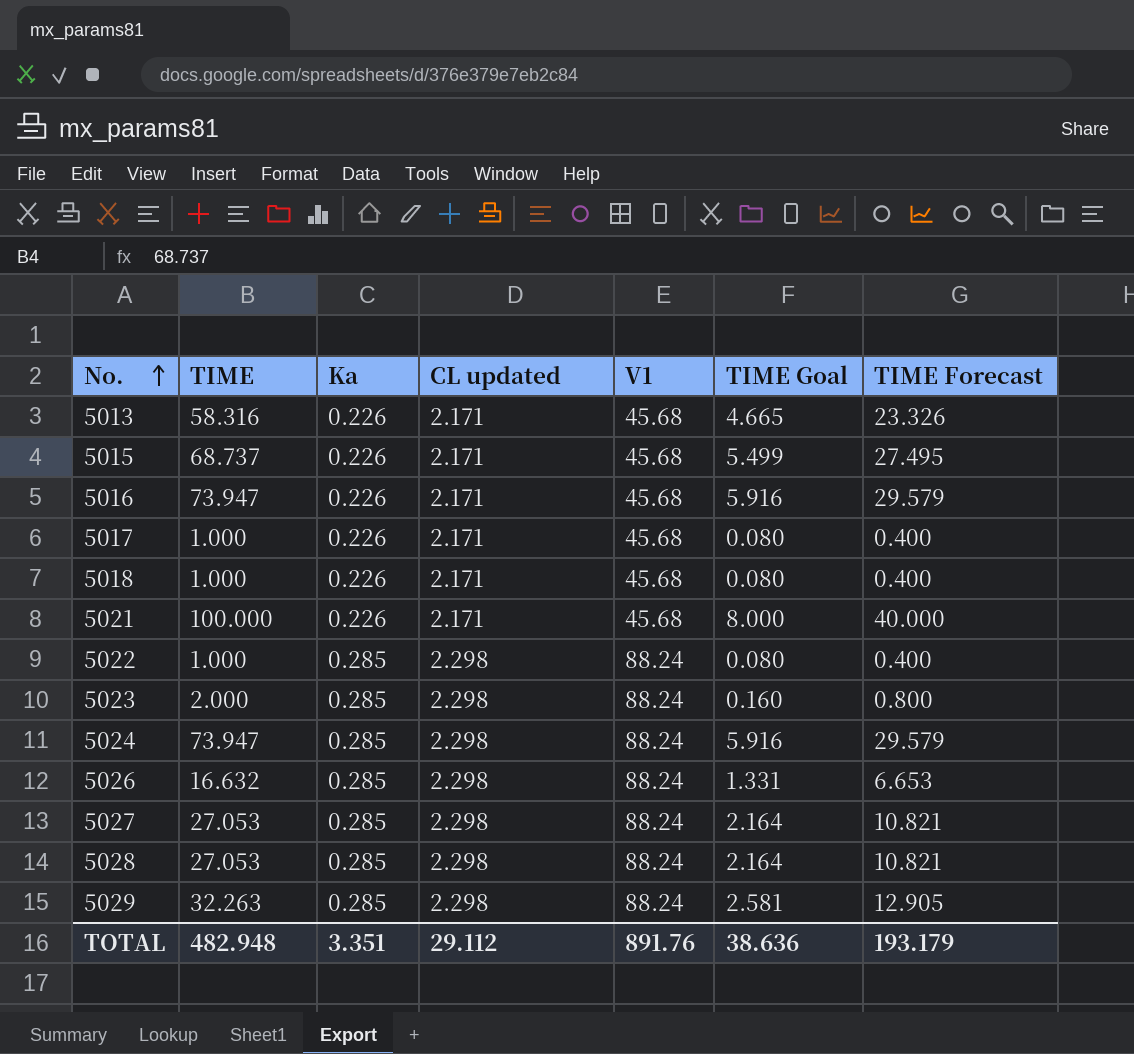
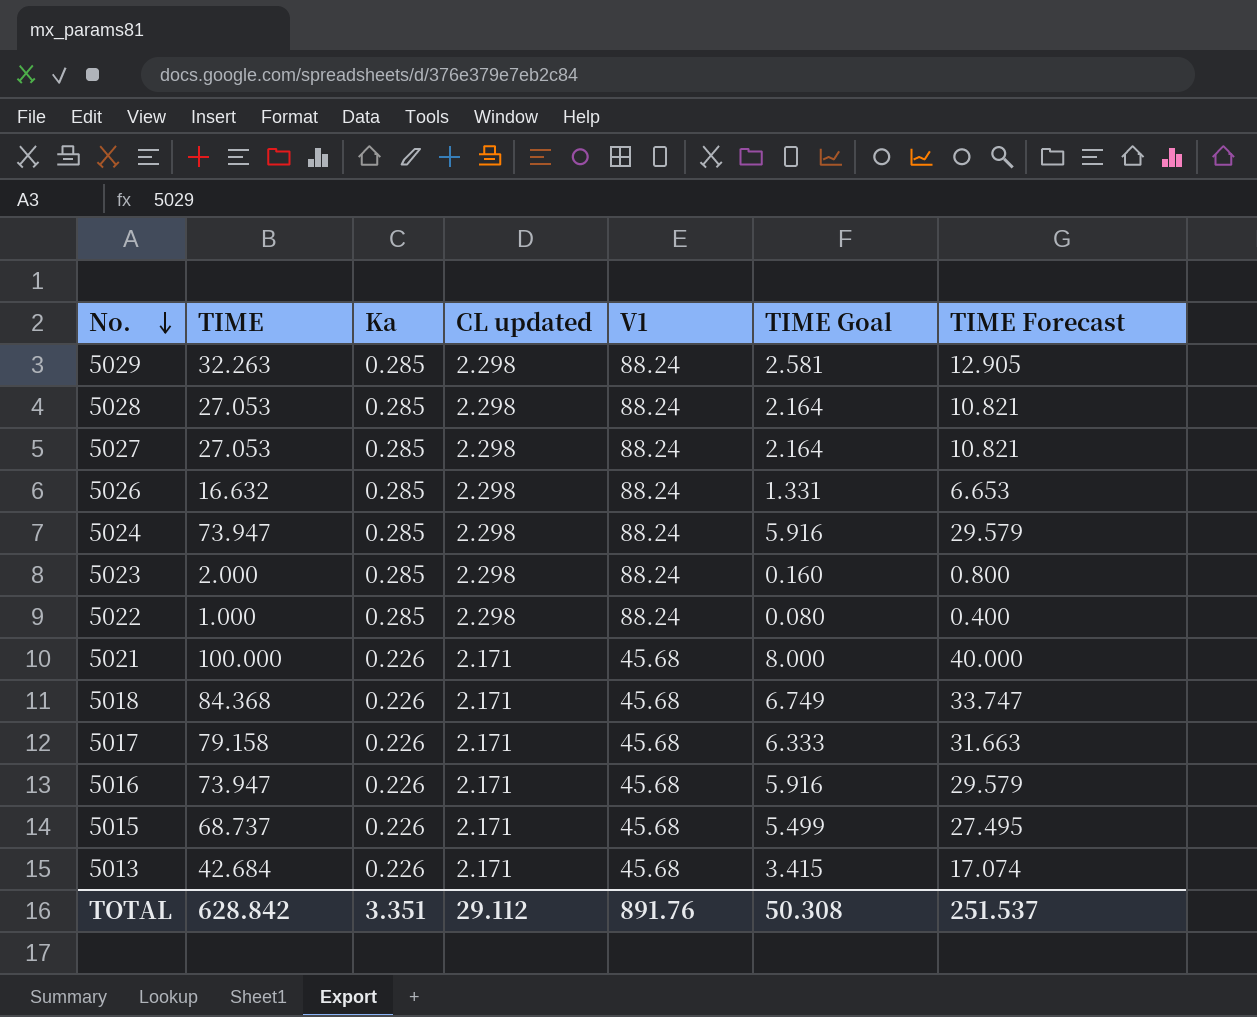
row order: No. ascending -> No. descending
5018 | TIME: 1.000 -> 84.368
5018 | TIME Goal: 0.080 -> 6.749
5018 | TIME Forecast: 0.400 -> 33.747
5017 | TIME: 1.000 -> 79.158
5017 | TIME Goal: 0.080 -> 6.333
5017 | TIME Forecast: 0.400 -> 31.663
5013 | TIME: 58.316 -> 42.684
5013 | TIME Goal: 4.665 -> 3.415
5013 | TIME Forecast: 23.326 -> 17.074
TOTAL | TIME: 482.948 -> 628.842
TOTAL | TIME Goal: 38.636 -> 50.308
TOTAL | TIME Forecast: 193.179 -> 251.537

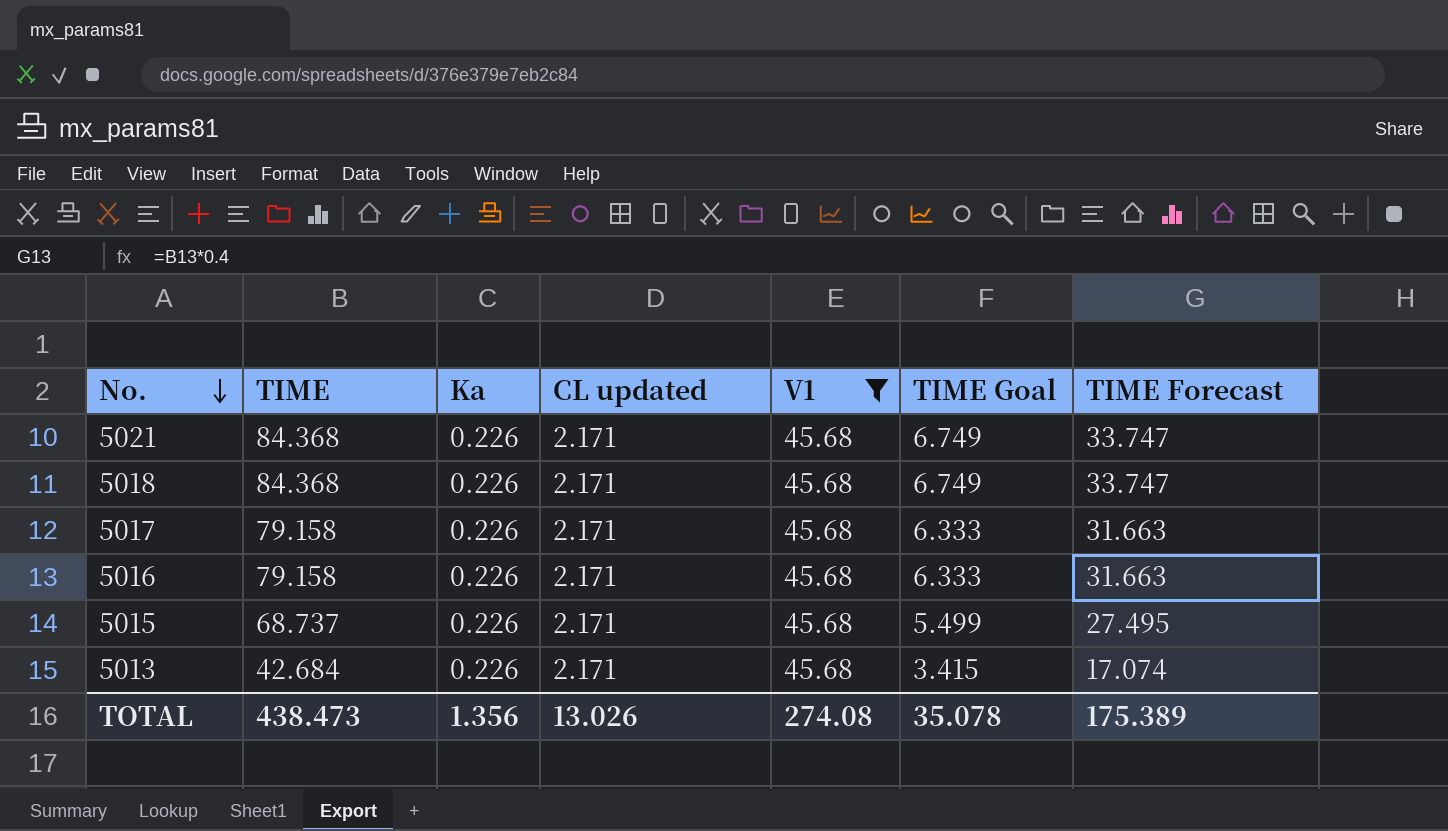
filter: none -> V1 = 45.68
5021 | TIME: 100.000 -> 84.368
5021 | TIME Goal: 8.000 -> 6.749
5021 | TIME Forecast: 40.000 -> 33.747
5016 | TIME: 73.947 -> 79.158
5016 | TIME Goal: 5.916 -> 6.333
5016 | TIME Forecast: 29.579 -> 31.663
TOTAL | TIME: 628.842 -> 438.473
TOTAL | Ka: 3.351 -> 1.356
TOTAL | CL updated: 29.112 -> 13.026
TOTAL | V1: 891.76 -> 274.08
TOTAL | TIME Goal: 50.308 -> 35.078
TOTAL | TIME Forecast: 251.537 -> 175.389

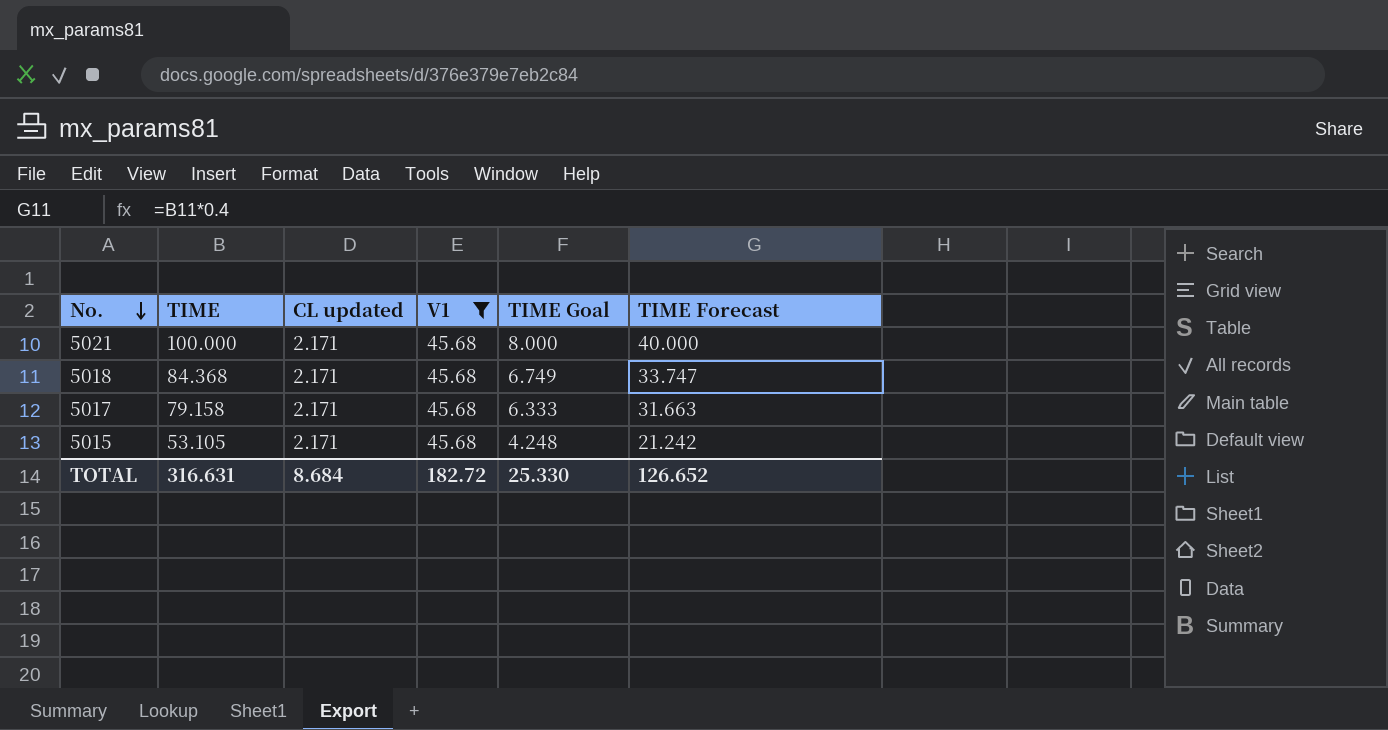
column Ka | position: 3 -> none
row 5016: 79.158 | 0.226 | 2.171 | 45.68 | 6.333 | 31.663 -> none
row 5013: 42.684 | 0.226 | 2.171 | 45.68 | 3.415 | 17.074 -> none
5021 | TIME: 84.368 -> 100.000
5021 | TIME Goal: 6.749 -> 8.000
5021 | TIME Forecast: 33.747 -> 40.000
5015 | TIME: 68.737 -> 53.105
5015 | TIME Goal: 5.499 -> 4.248
5015 | TIME Forecast: 27.495 -> 21.242
TOTAL | TIME: 438.473 -> 316.631
TOTAL | CL updated: 13.026 -> 8.684
TOTAL | V1: 274.08 -> 182.72
TOTAL | TIME Goal: 35.078 -> 25.330
TOTAL | TIME Forecast: 175.389 -> 126.652

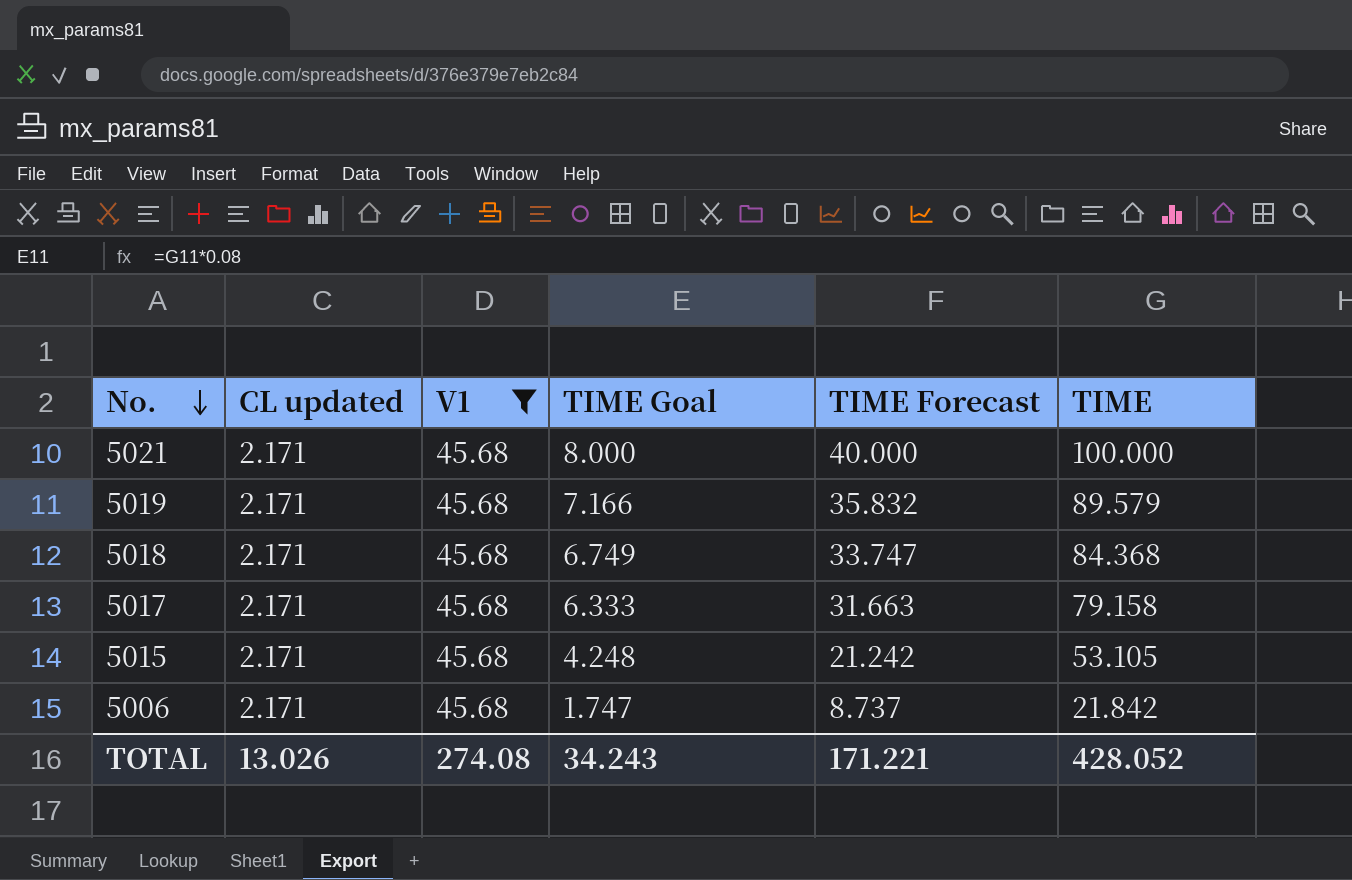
column TIME | position: 2 -> 6
row 5019: none -> 2.171 | 45.68 | 7.166 | 35.832 | 89.579
row 5006: none -> 2.171 | 45.68 | 1.747 | 8.737 | 21.842
TOTAL | CL updated: 8.684 -> 13.026
TOTAL | V1: 182.72 -> 274.08
TOTAL | TIME Goal: 25.330 -> 34.243
TOTAL | TIME Forecast: 126.652 -> 171.221
TOTAL | TIME: 316.631 -> 428.052

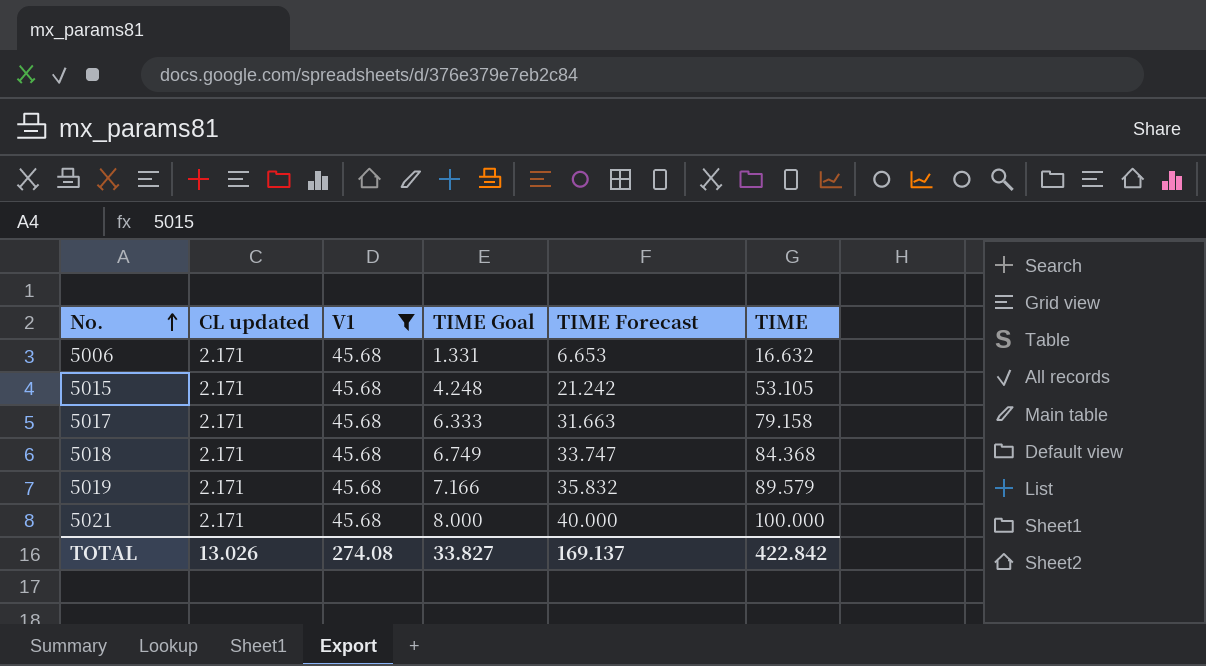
row order: No. descending -> No. ascending
5006 | TIME Goal: 1.747 -> 1.331
5006 | TIME Forecast: 8.737 -> 6.653
5006 | TIME: 21.842 -> 16.632
TOTAL | TIME Goal: 34.243 -> 33.827
TOTAL | TIME Forecast: 171.221 -> 169.137
TOTAL | TIME: 428.052 -> 422.842

